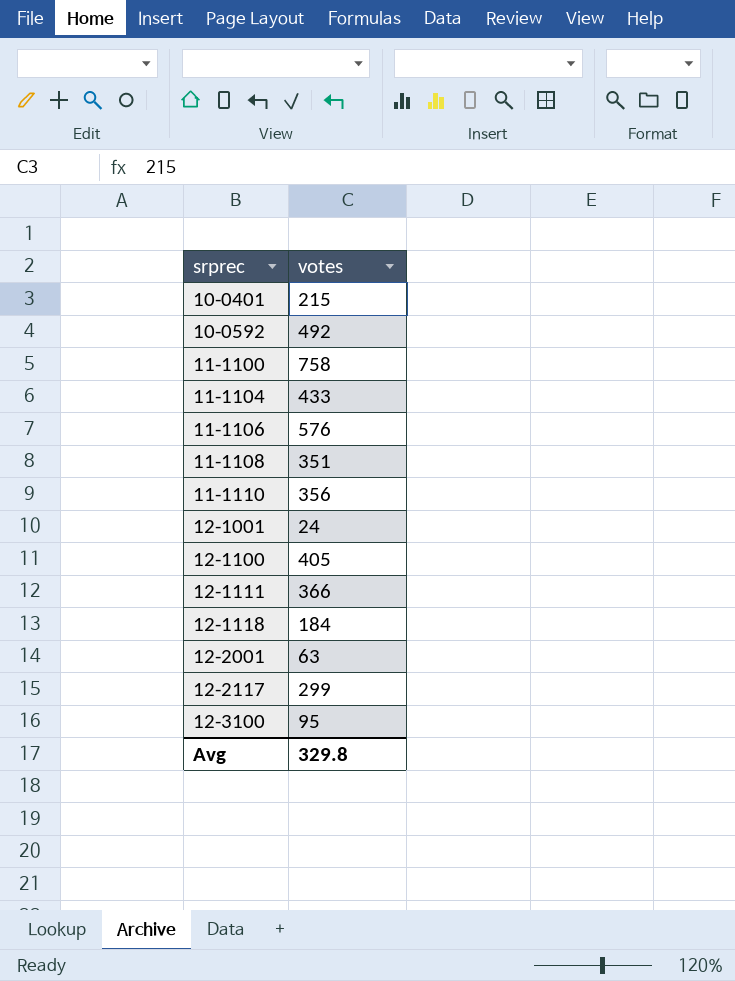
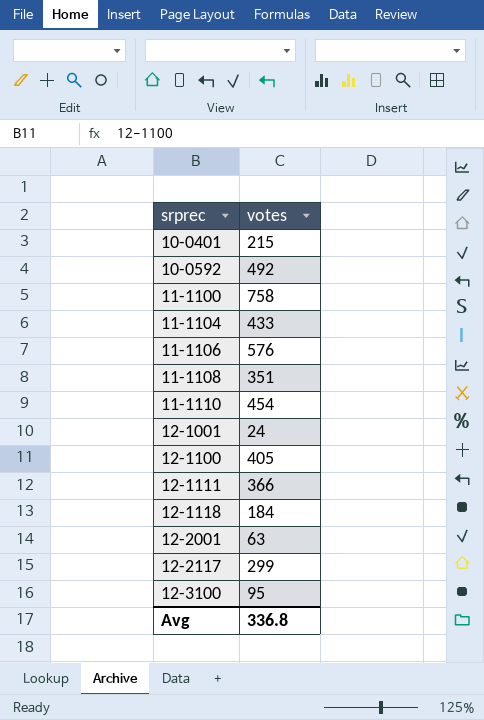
11-1110 | votes: 356 -> 454
Avg | votes: 329.8 -> 336.8

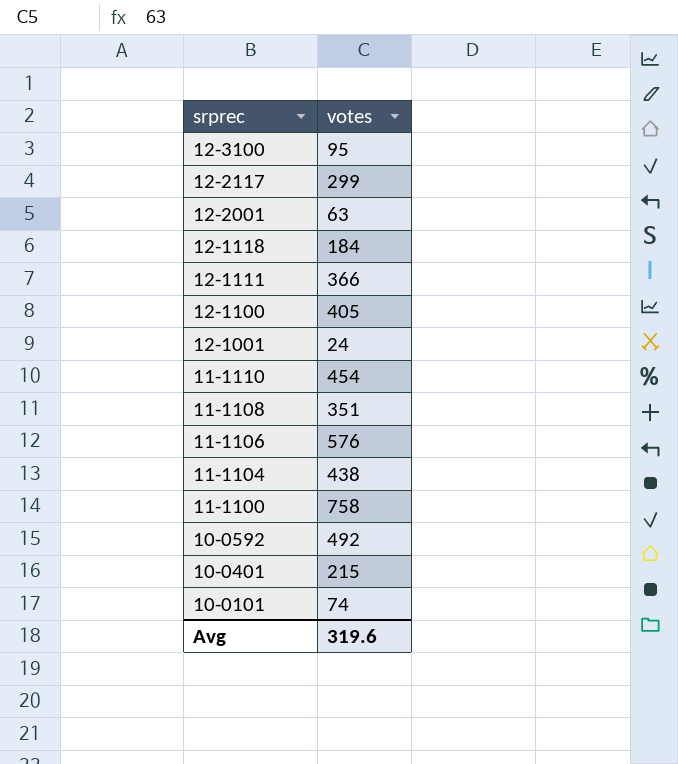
row order: srprec ascending -> srprec descending
11-1104 | votes: 433 -> 438
row 10-0101: none -> 74
Avg | votes: 336.8 -> 319.6

